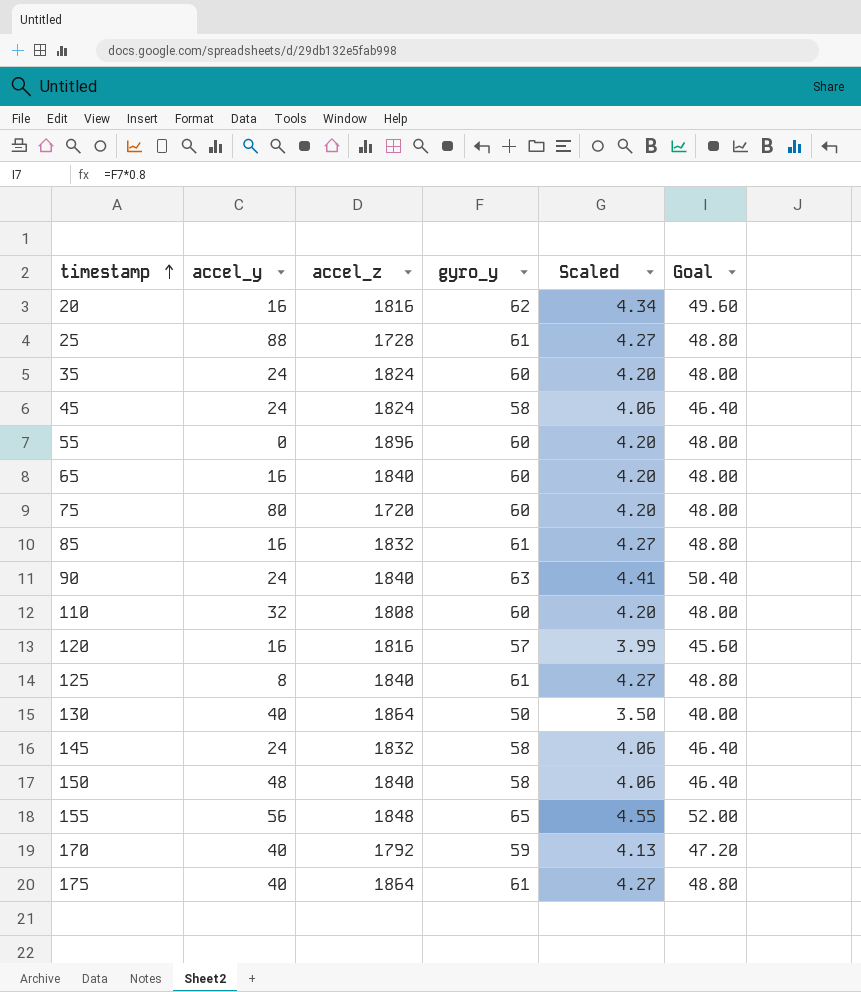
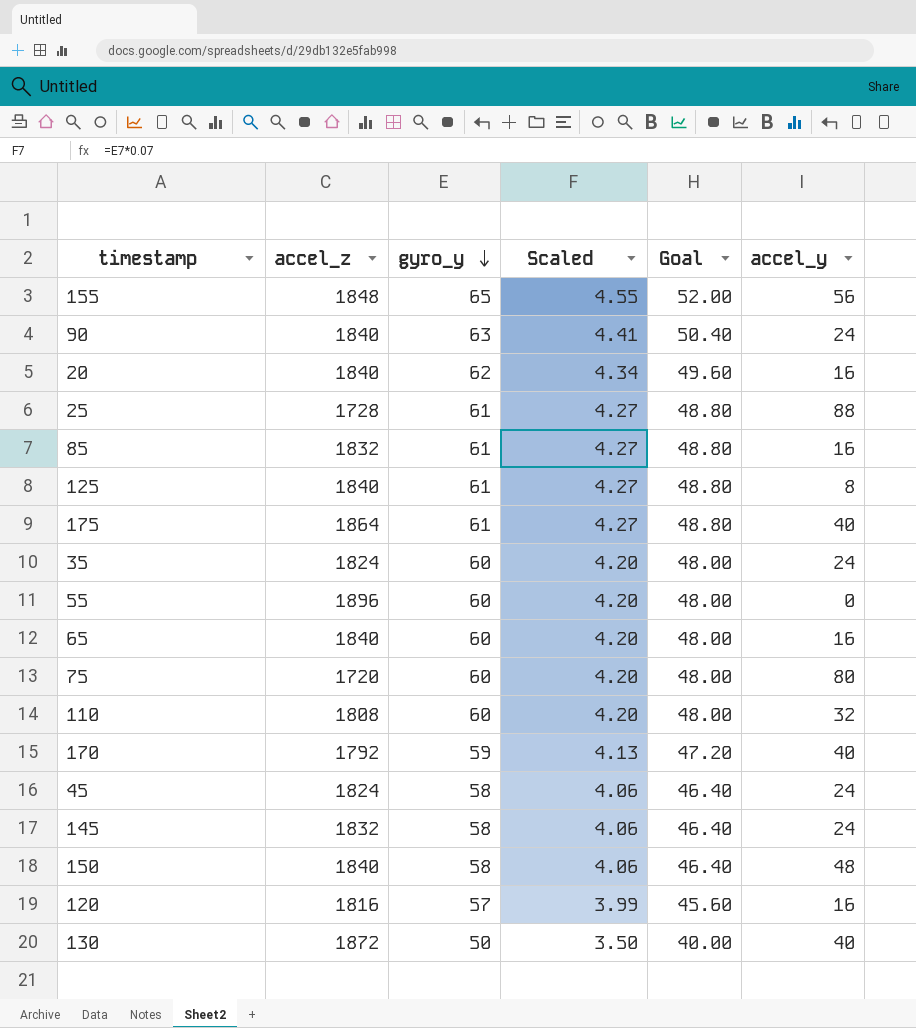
row order: timestamp ascending -> gyro_y descending
column accel_y | position: 2 -> 6
20 | accel_z: 1816 -> 1840
130 | accel_z: 1864 -> 1872

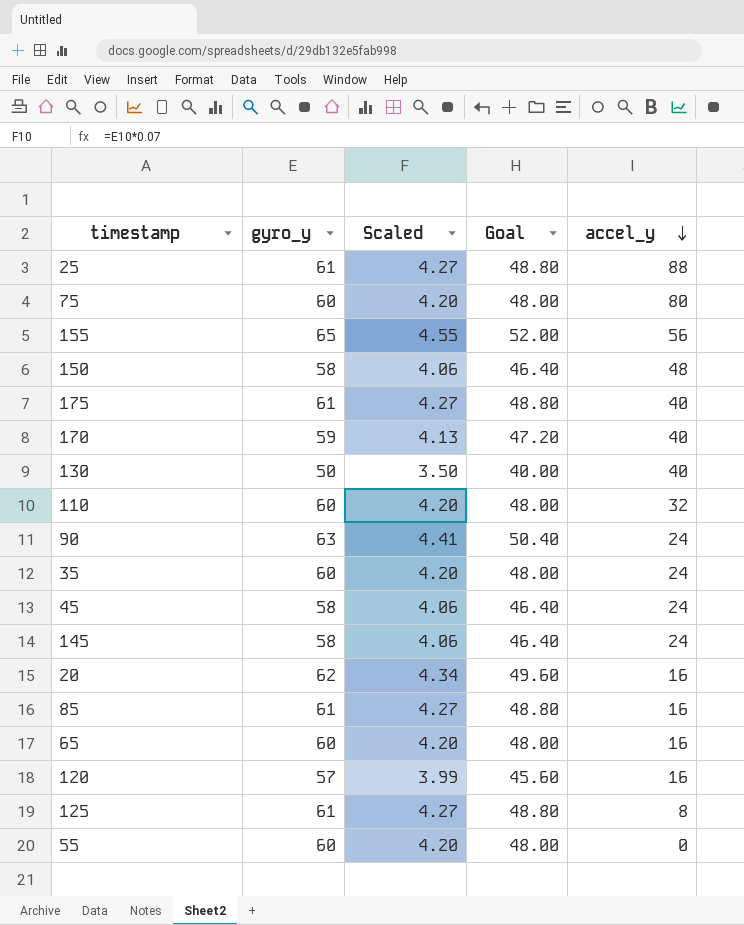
row order: gyro_y descending -> accel_y descending
column accel_z | position: 2 -> none

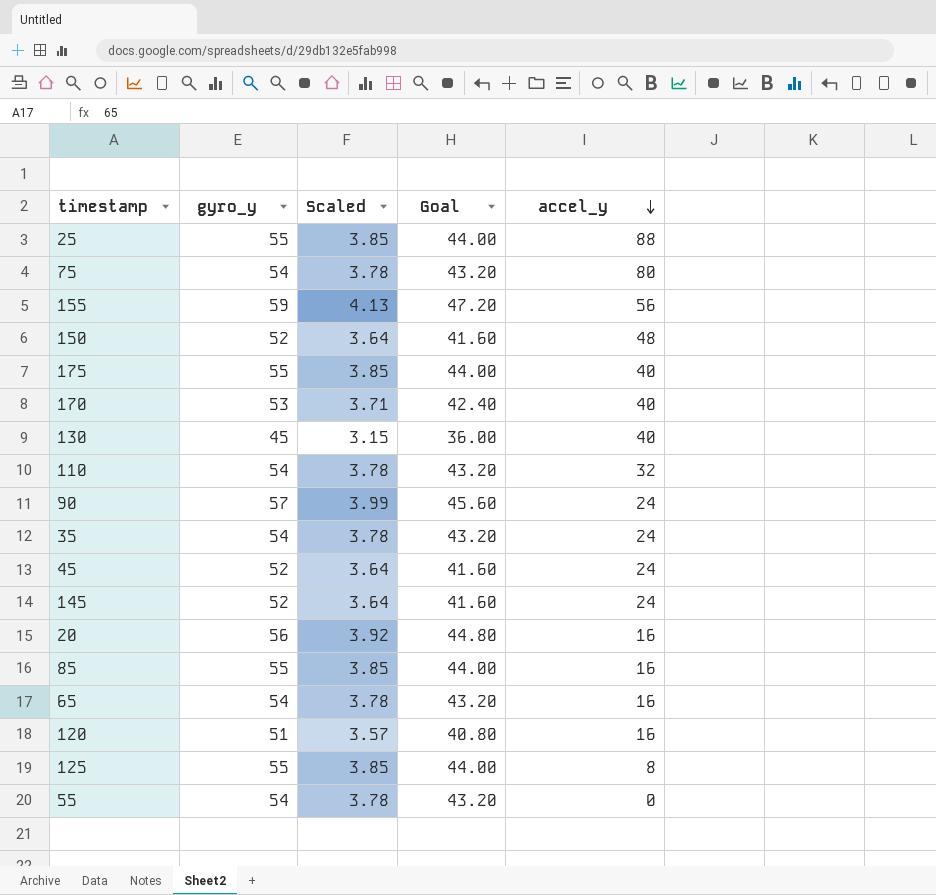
25 | gyro_y: 61 -> 55
25 | Scaled: 4.27 -> 3.85
25 | Goal: 48.80 -> 44.00
75 | gyro_y: 60 -> 54
75 | Scaled: 4.20 -> 3.78
75 | Goal: 48.00 -> 43.20
155 | gyro_y: 65 -> 59
155 | Scaled: 4.55 -> 4.13
155 | Goal: 52.00 -> 47.20
150 | gyro_y: 58 -> 52
150 | Scaled: 4.06 -> 3.64
150 | Goal: 46.40 -> 41.60
175 | gyro_y: 61 -> 55
175 | Scaled: 4.27 -> 3.85
175 | Goal: 48.80 -> 44.00
170 | gyro_y: 59 -> 53
170 | Scaled: 4.13 -> 3.71
170 | Goal: 47.20 -> 42.40
130 | gyro_y: 50 -> 45
130 | Scaled: 3.50 -> 3.15
130 | Goal: 40.00 -> 36.00
110 | gyro_y: 60 -> 54
110 | Scaled: 4.20 -> 3.78
110 | Goal: 48.00 -> 43.20
90 | gyro_y: 63 -> 57
90 | Scaled: 4.41 -> 3.99
90 | Goal: 50.40 -> 45.60
35 | gyro_y: 60 -> 54
35 | Scaled: 4.20 -> 3.78
35 | Goal: 48.00 -> 43.20
45 | gyro_y: 58 -> 52
45 | Scaled: 4.06 -> 3.64
45 | Goal: 46.40 -> 41.60
145 | gyro_y: 58 -> 52
145 | Scaled: 4.06 -> 3.64
145 | Goal: 46.40 -> 41.60
20 | gyro_y: 62 -> 56
20 | Scaled: 4.34 -> 3.92
20 | Goal: 49.60 -> 44.80
85 | gyro_y: 61 -> 55
85 | Scaled: 4.27 -> 3.85
85 | Goal: 48.80 -> 44.00
65 | gyro_y: 60 -> 54
65 | Scaled: 4.20 -> 3.78
65 | Goal: 48.00 -> 43.20
120 | gyro_y: 57 -> 51
120 | Scaled: 3.99 -> 3.57
120 | Goal: 45.60 -> 40.80
125 | gyro_y: 61 -> 55
125 | Scaled: 4.27 -> 3.85
125 | Goal: 48.80 -> 44.00
55 | gyro_y: 60 -> 54
55 | Scaled: 4.20 -> 3.78
55 | Goal: 48.00 -> 43.20

